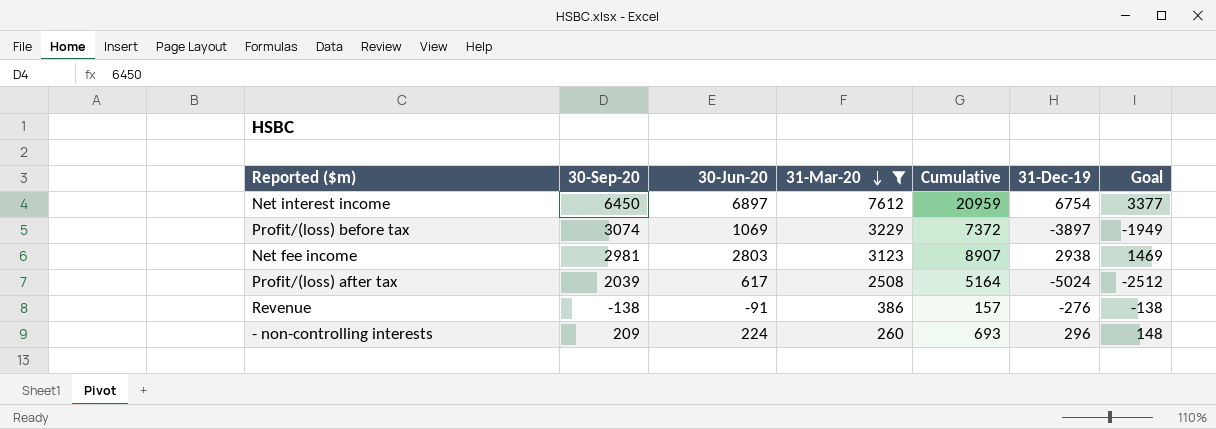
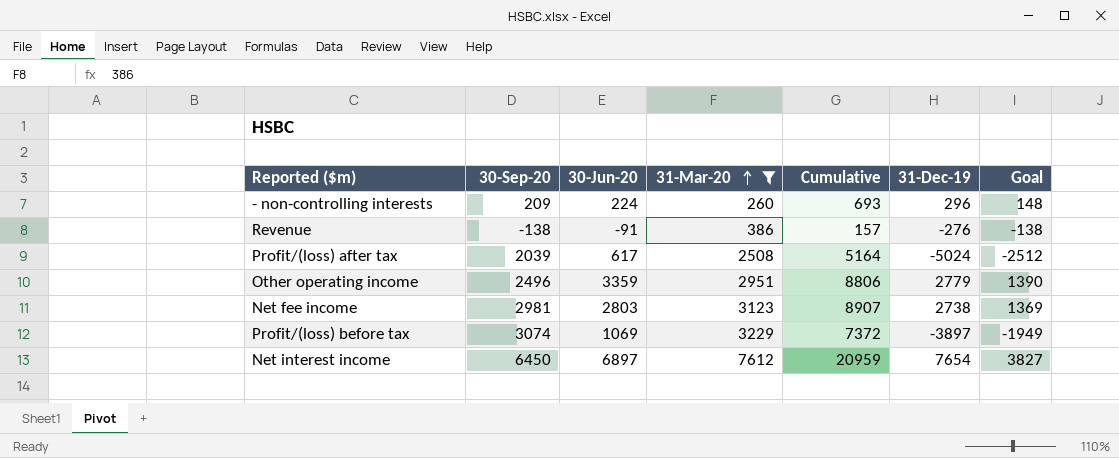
row order: 31-Mar-20 descending -> 31-Mar-20 ascending
row Other operating income: none -> 2496 | 3359 | 2951 | 8806 | 2779 | 1390
Net fee income | 31-Dec-19: 2938 -> 2738
Net fee income | Goal: 1469 -> 1369
Net interest income | 31-Dec-19: 6754 -> 7654
Net interest income | Goal: 3377 -> 3827

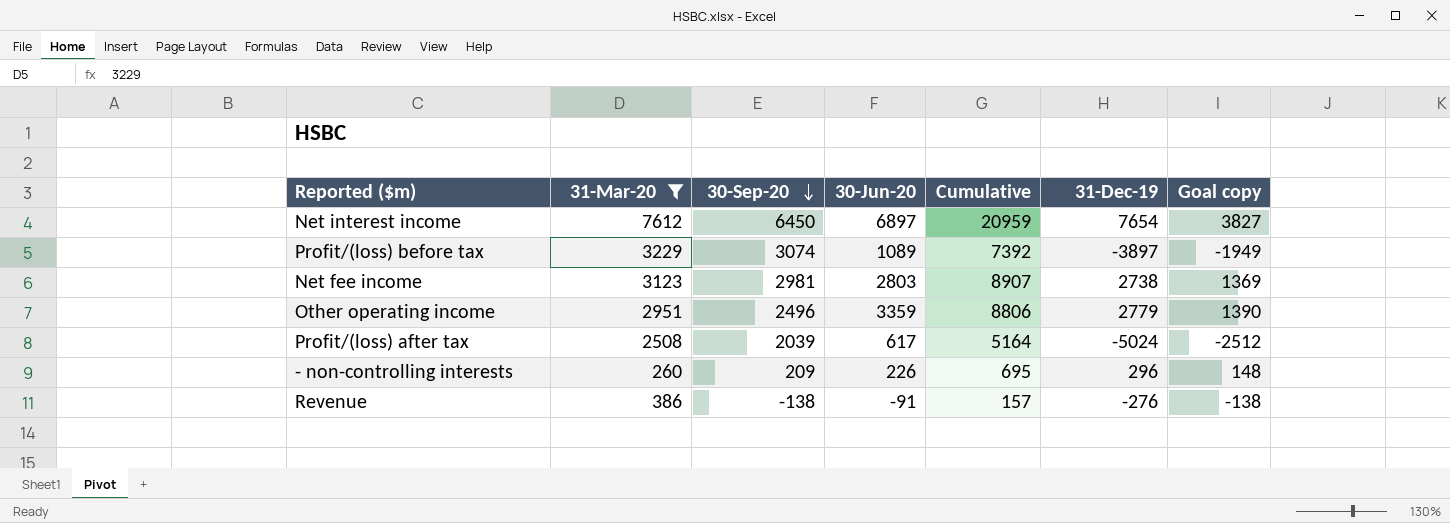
row order: 31-Mar-20 ascending -> 30-Sep-20 descending
column 31-Mar-20 | position: 4 -> 2
column name: Goal -> Goal copy
Profit/(loss) before tax | 30-Jun-20: 1069 -> 1089
Profit/(loss) before tax | Cumulative: 7372 -> 7392
- non-controlling interests | 30-Jun-20: 224 -> 226
- non-controlling interests | Cumulative: 693 -> 695

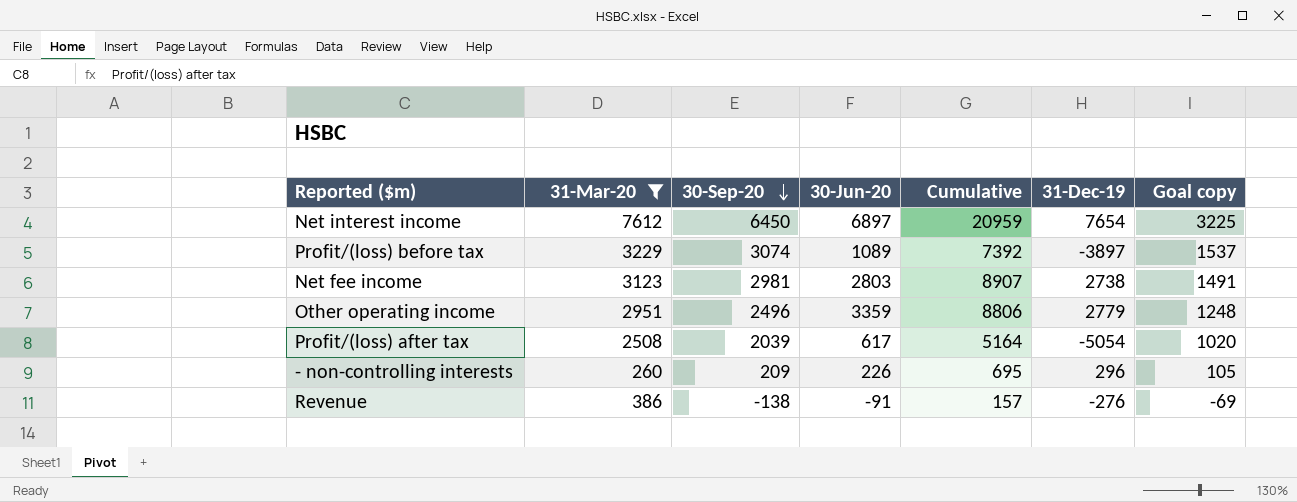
column Goal copy | formula: [31-Dec-19] * 0.5 -> [30-Sep-20] * 0.5
Profit/(loss) after tax | 31-Dec-19: -5024 -> -5054

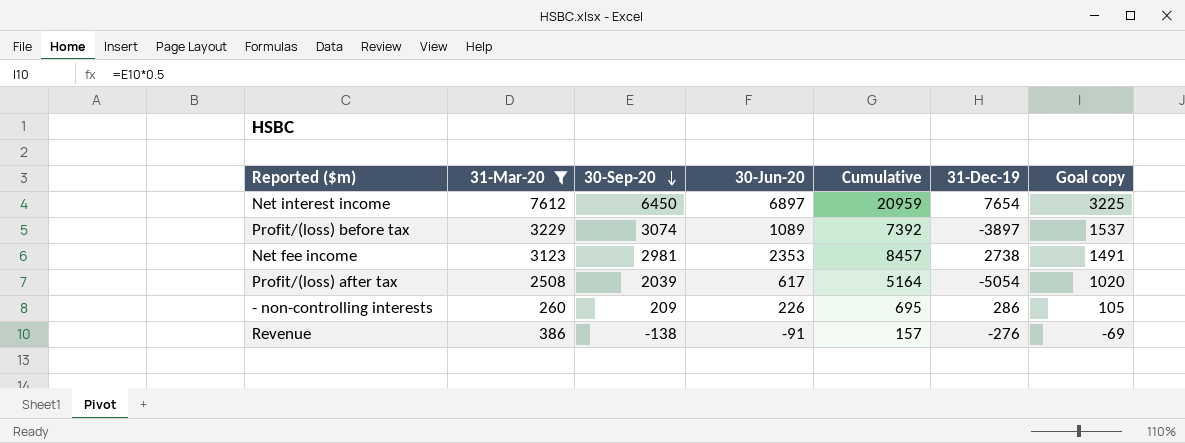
row Other operating income: 2951 | 2496 | 3359 | 8806 | 2779 | 1248 -> none
Net fee income | 30-Jun-20: 2803 -> 2353
Net fee income | Cumulative: 8907 -> 8457
- non-controlling interests | 31-Dec-19: 296 -> 286

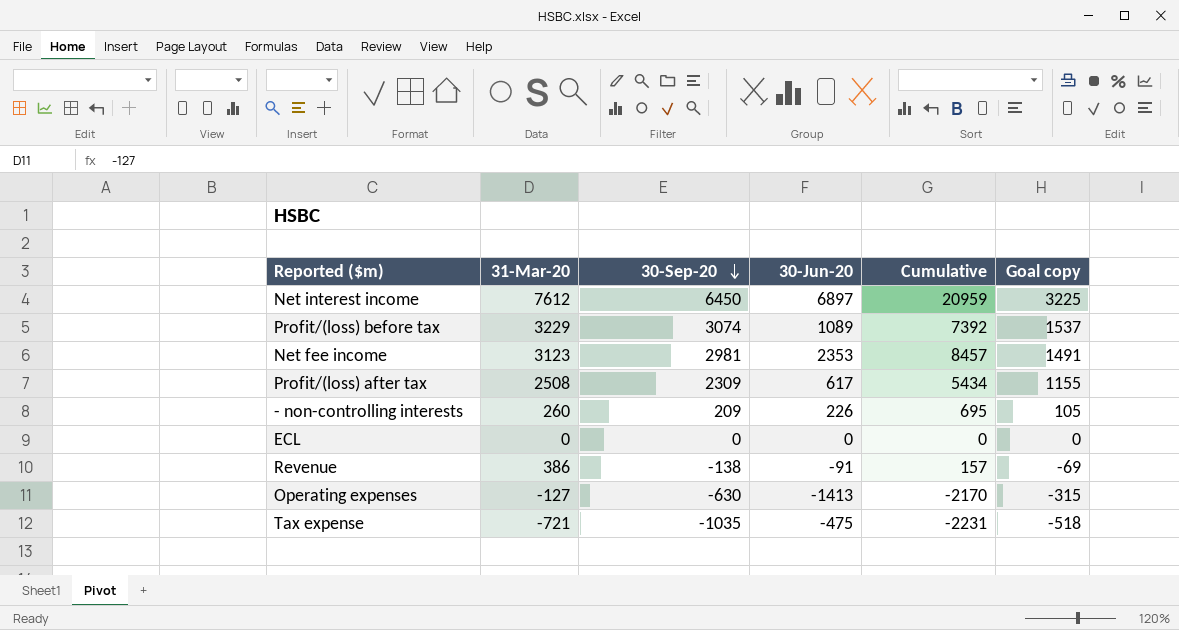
filter: 31-Mar-20 >= 260 -> none
column 31-Dec-19 | position: 6 -> none
Profit/(loss) after tax | 30-Sep-20: 2039 -> 2309
Profit/(loss) after tax | Cumulative: 5164 -> 5434
Profit/(loss) after tax | Goal copy: 1020 -> 1155

